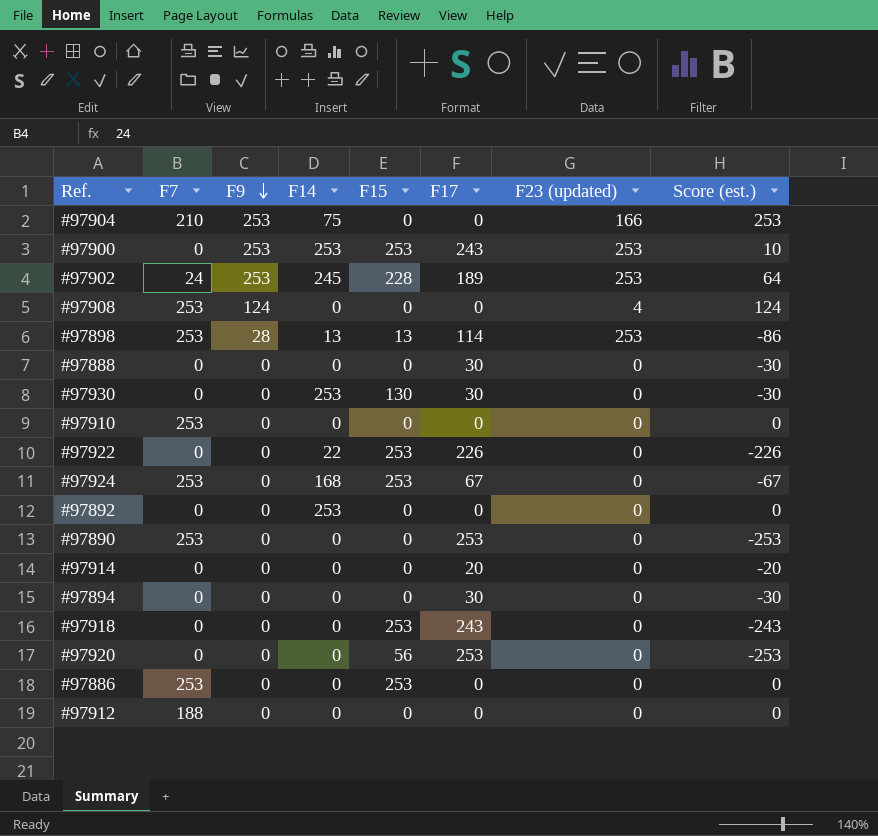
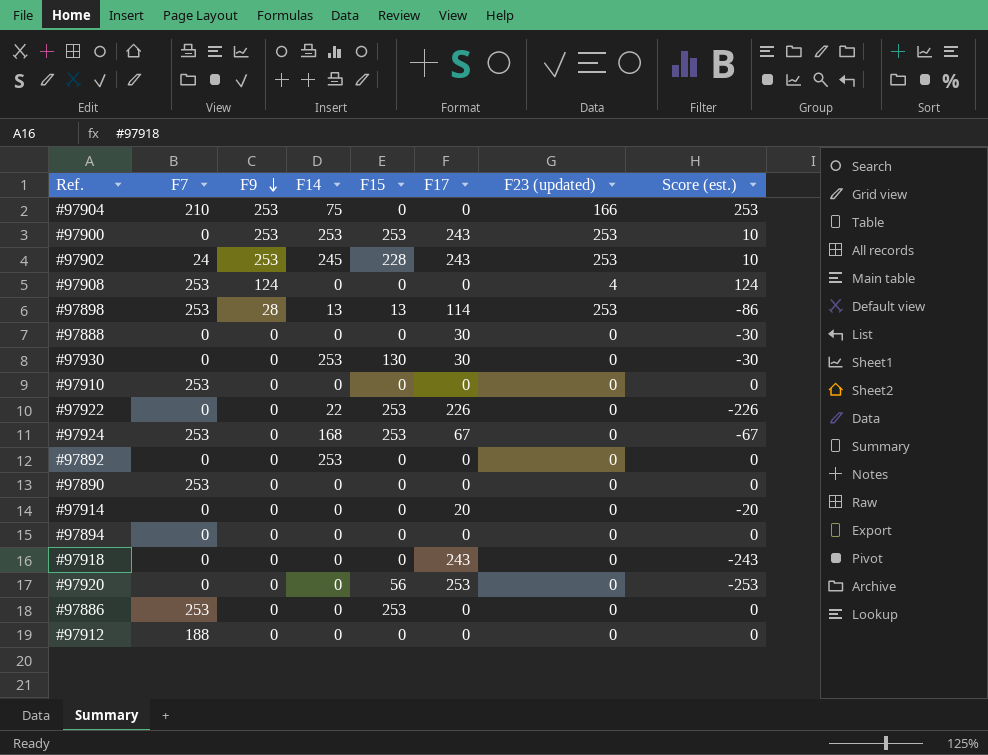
#97902 | F17: 189 -> 243
#97902 | Score (est.): 64 -> 10
#97890 | F17: 253 -> 0
#97890 | Score (est.): -253 -> 0
#97894 | F17: 30 -> 0
#97894 | Score (est.): -30 -> 0
#97918 | F15: 253 -> 0

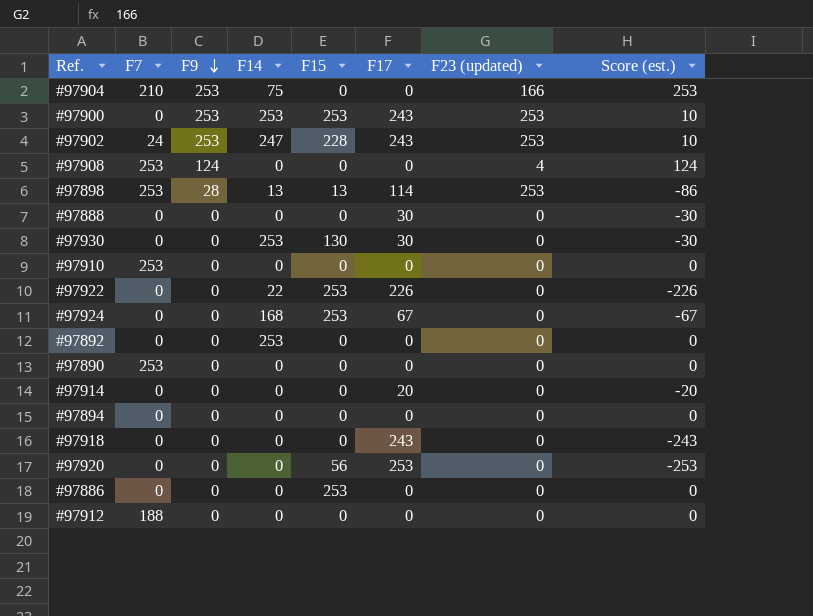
#97902 | F14: 245 -> 247
#97924 | F7: 253 -> 0
#97886 | F7: 253 -> 0

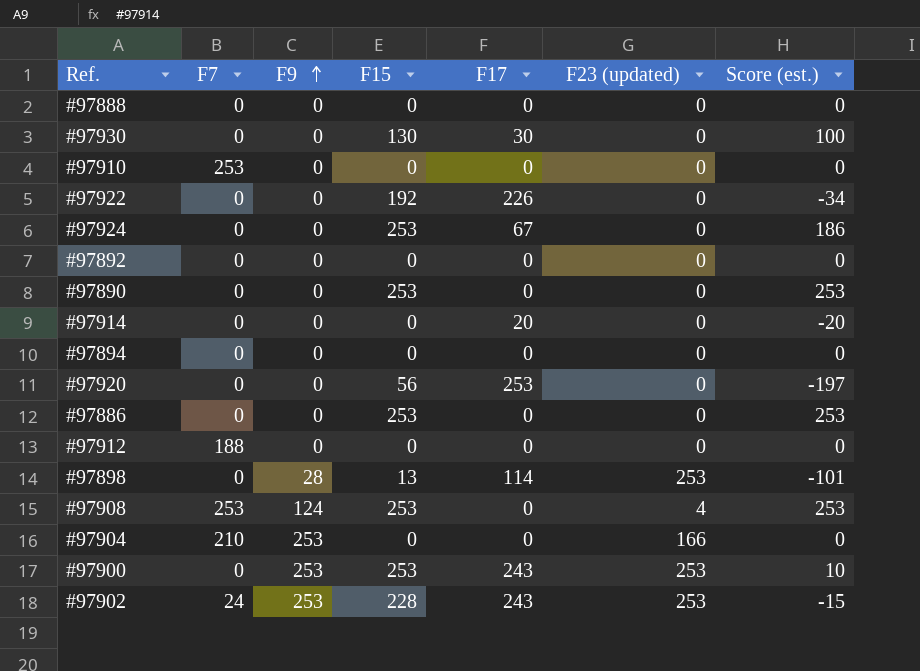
row order: F9 descending -> F9 ascending
column F14 | position: 4 -> none
column Score (est.) | formula: [F9] - [F17] -> [F15] - [F17]
row #97918: 0 | 0 | 0 | 0 | 243 | 0 | -243 -> none
#97888 | F17: 30 -> 0
#97922 | F15: 253 -> 192
#97890 | F7: 253 -> 0
#97890 | F15: 0 -> 253
#97898 | F7: 253 -> 0
#97908 | F15: 0 -> 253

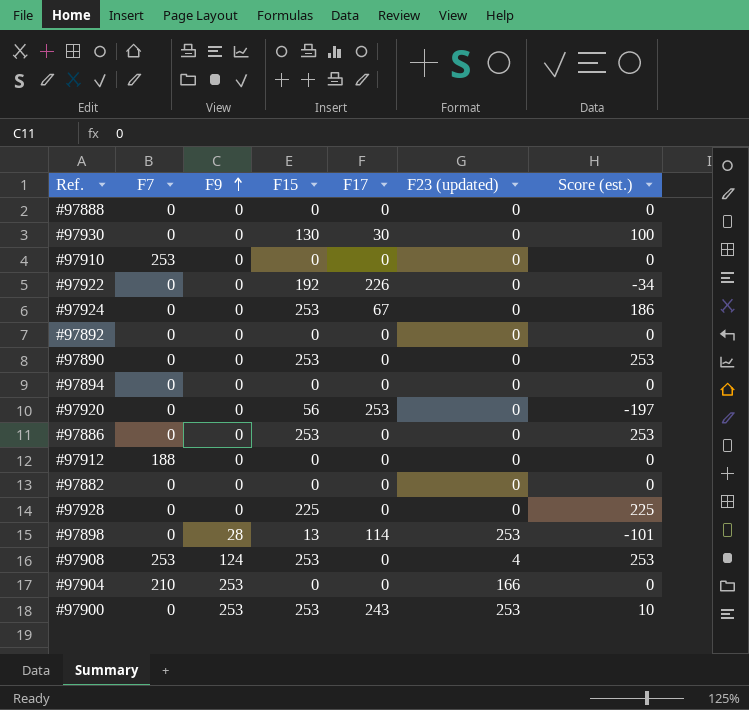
row #97914: 0 | 0 | 0 | 20 | 0 | -20 -> none
row #97902: 24 | 253 | 228 | 243 | 253 | -15 -> none
row #97882: none -> 0 | 0 | 0 | 0 | 0 | 0
row #97928: none -> 0 | 0 | 225 | 0 | 0 | 225

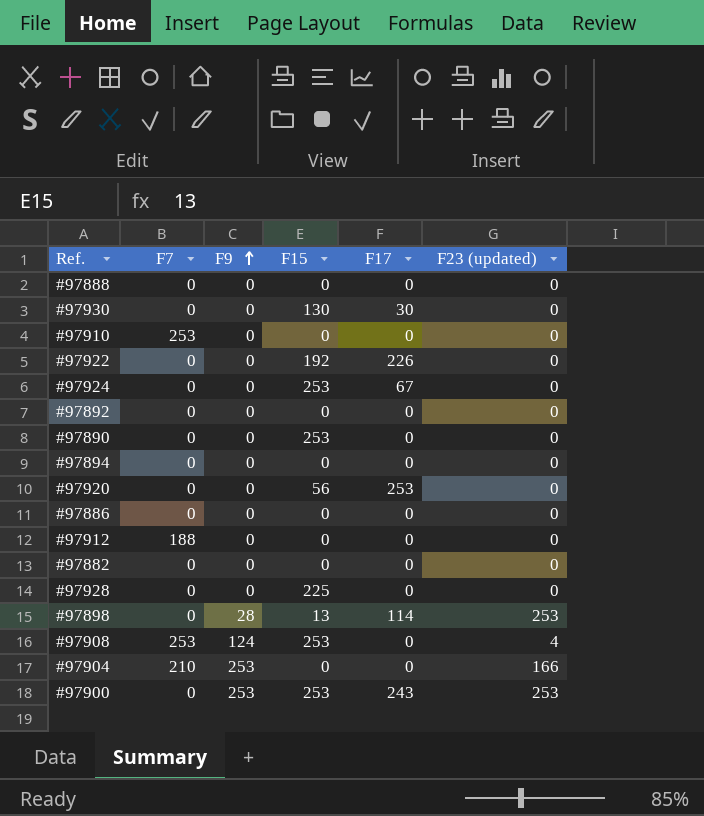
column Score (est.) | formula: [F15] - [F17] -> none
#97886 | F15: 253 -> 0

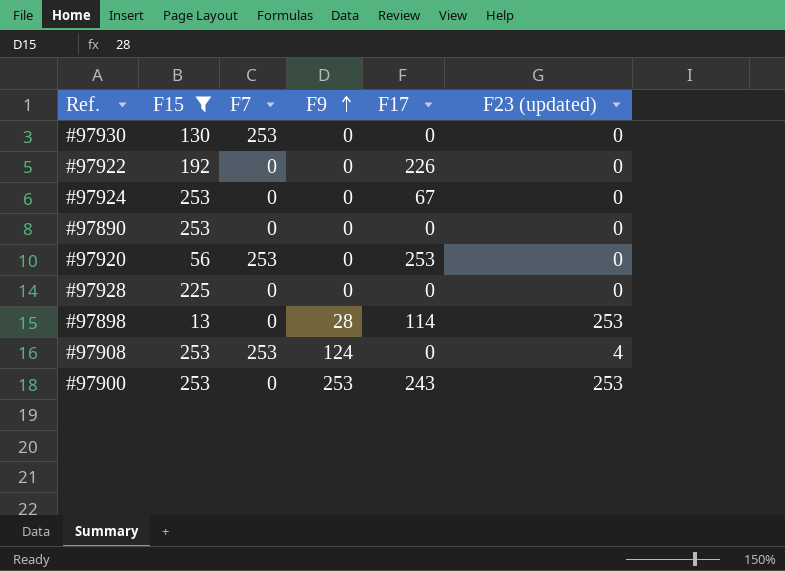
filter: none -> F15 != 0
column F15 | position: 4 -> 2
#97930 | F7: 0 -> 253
#97930 | F17: 30 -> 0
#97920 | F7: 0 -> 253

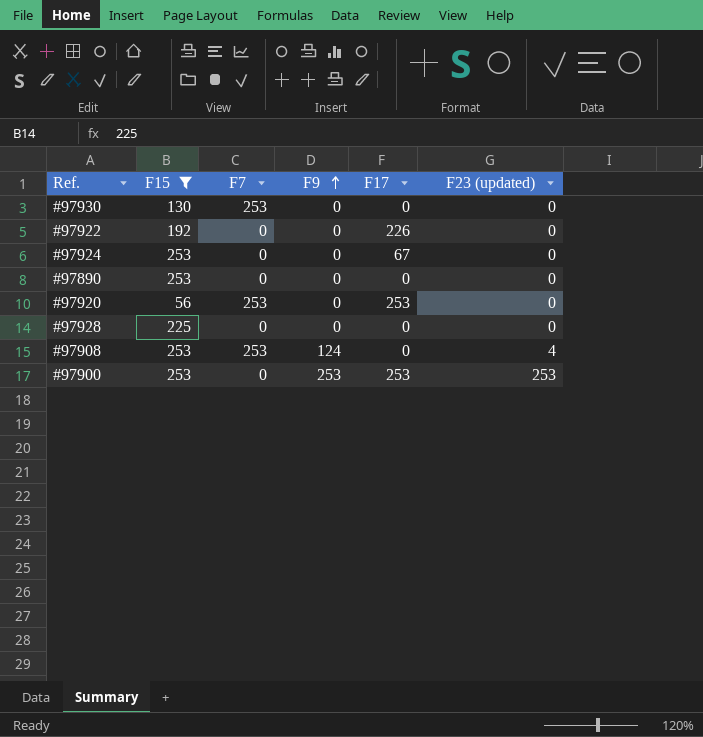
row #97898: 13 | 0 | 28 | 114 | 253 -> none
#97900 | F17: 243 -> 253

